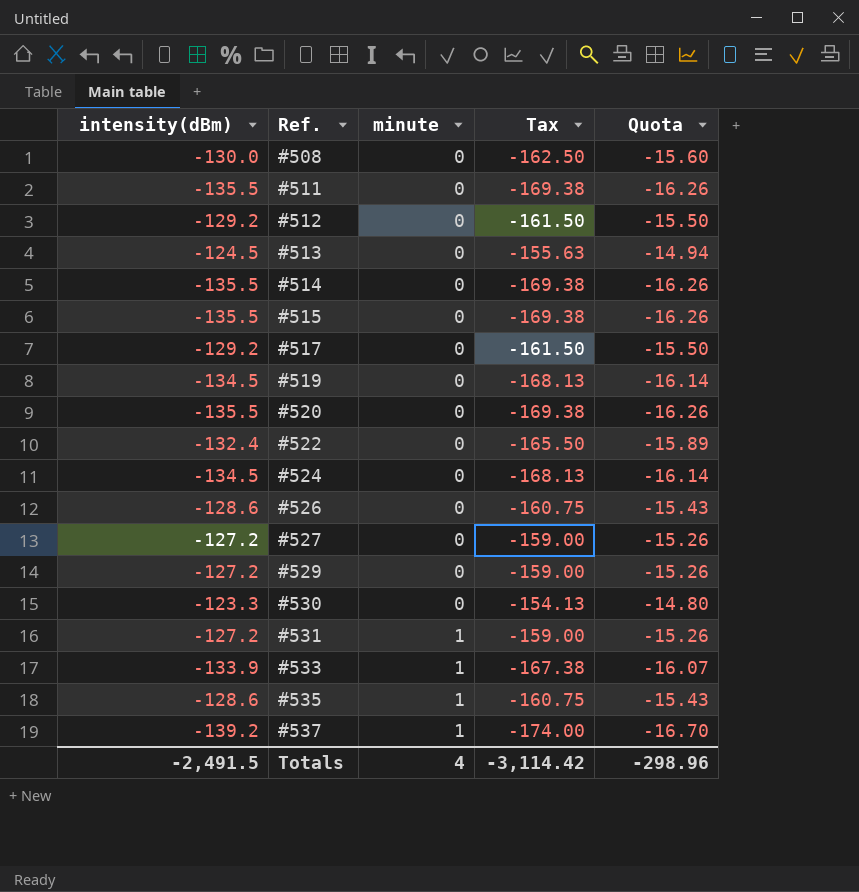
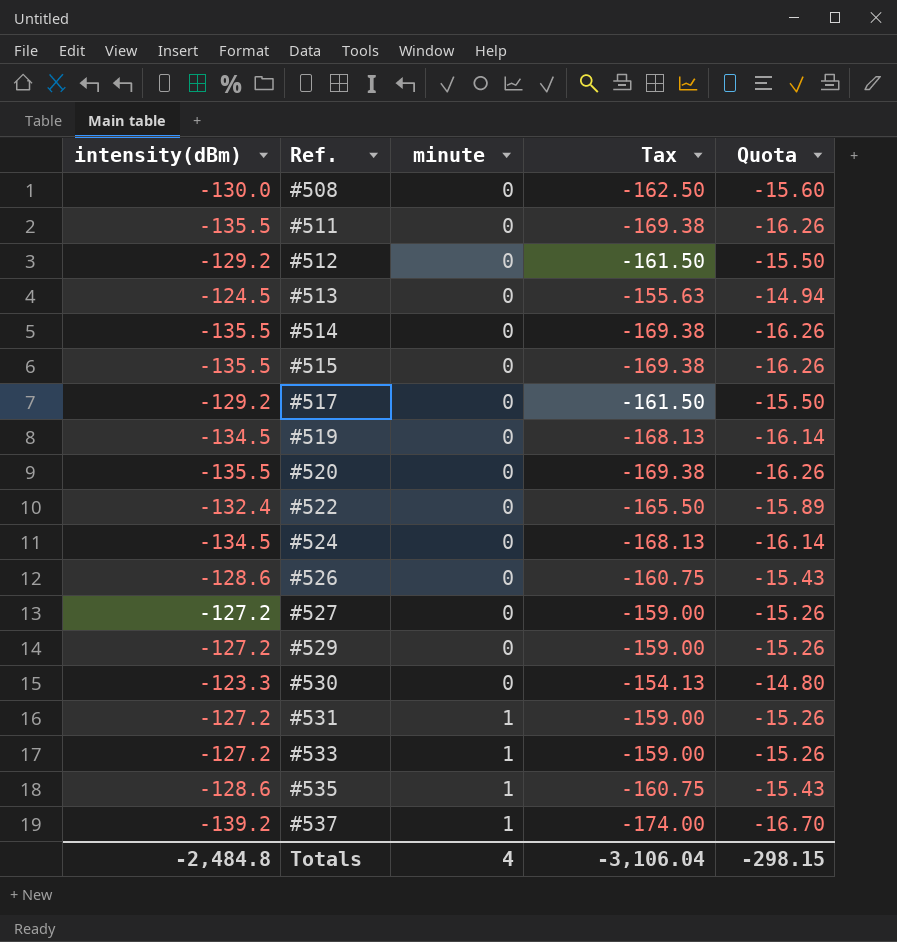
#533 | intensity(dBm): -133.9 -> -127.2
#533 | Tax: -167.38 -> -159.00
#533 | Quota: -16.07 -> -15.26
Totals | intensity(dBm): -2,491.5 -> -2,484.8
Totals | Tax: -3,114.42 -> -3,106.04
Totals | Quota: -298.96 -> -298.15

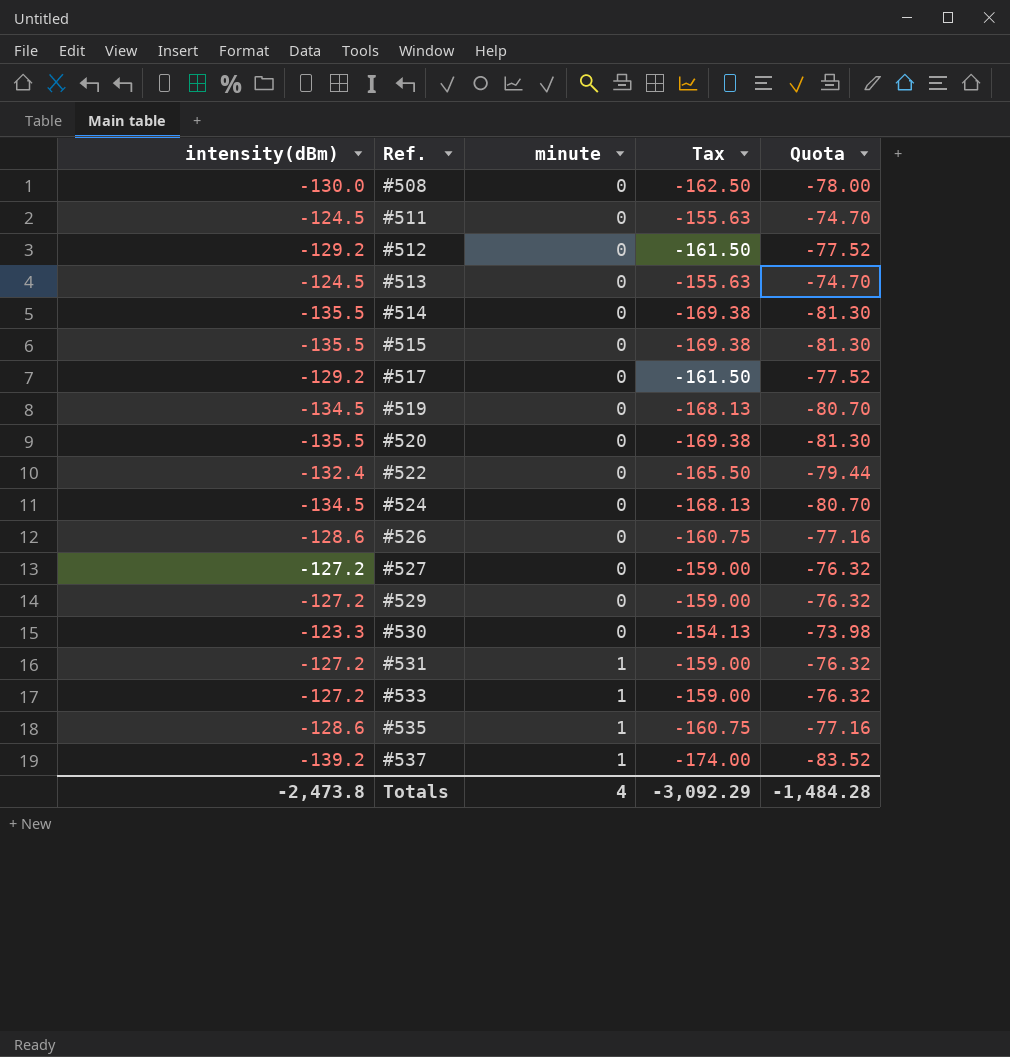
column Quota | formula: [intensity(dBm)] * 0.12 -> [intensity(dBm)] * 0.6
#511 | intensity(dBm): -135.5 -> -124.5
#511 | Tax: -169.38 -> -155.63
Totals | intensity(dBm): -2,484.8 -> -2,473.8
Totals | Tax: -3,106.04 -> -3,092.29
Totals | Quota: -298.15 -> -1,484.28

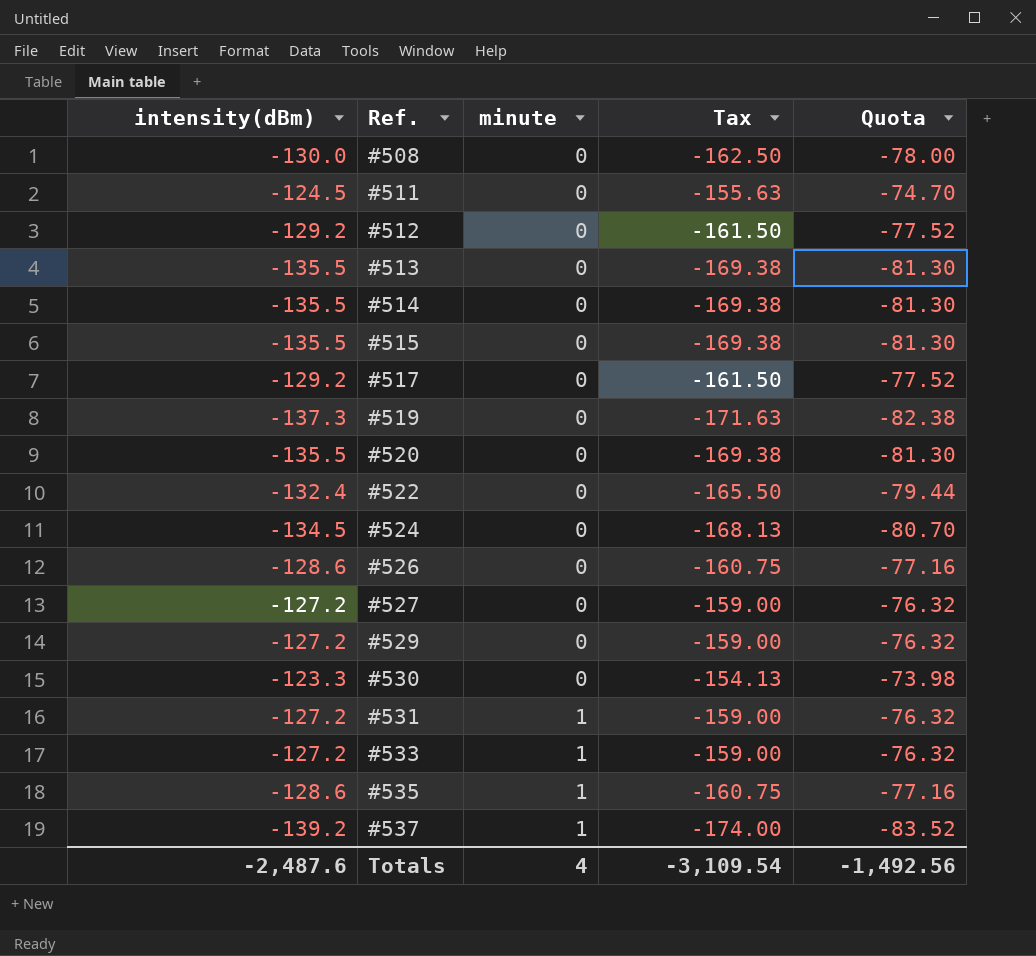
#513 | intensity(dBm): -124.5 -> -135.5
#513 | Tax: -155.63 -> -169.38
#513 | Quota: -74.70 -> -81.30
#519 | intensity(dBm): -134.5 -> -137.3
#519 | Tax: -168.13 -> -171.63
#519 | Quota: -80.70 -> -82.38
Totals | intensity(dBm): -2,473.8 -> -2,487.6
Totals | Tax: -3,092.29 -> -3,109.54
Totals | Quota: -1,484.28 -> -1,492.56

